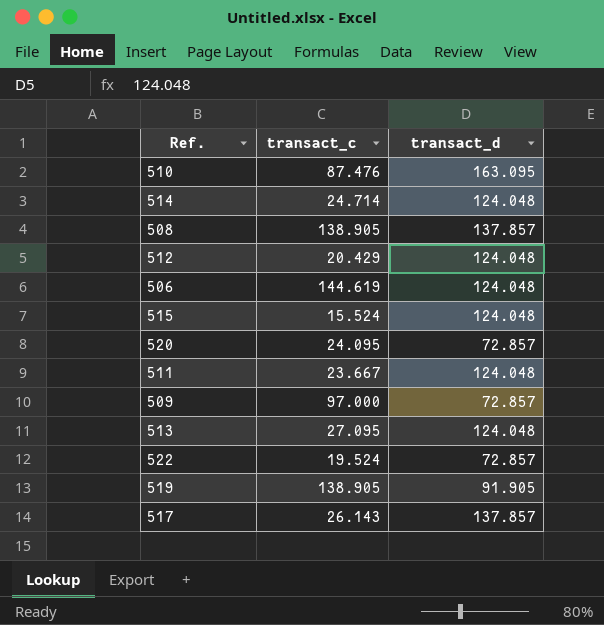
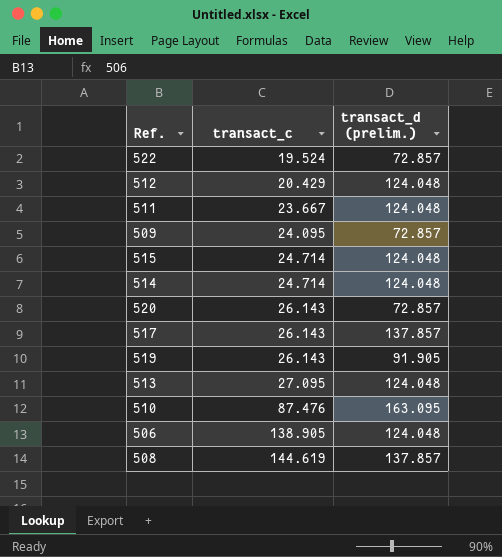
row order: none -> transact_c ascending
column name: transact_d -> transact_d (prelim.)
509 | transact_c: 97.000 -> 24.095
515 | transact_c: 15.524 -> 24.714
520 | transact_c: 24.095 -> 26.143
519 | transact_c: 138.905 -> 26.143
506 | transact_c: 144.619 -> 138.905
508 | transact_c: 138.905 -> 144.619

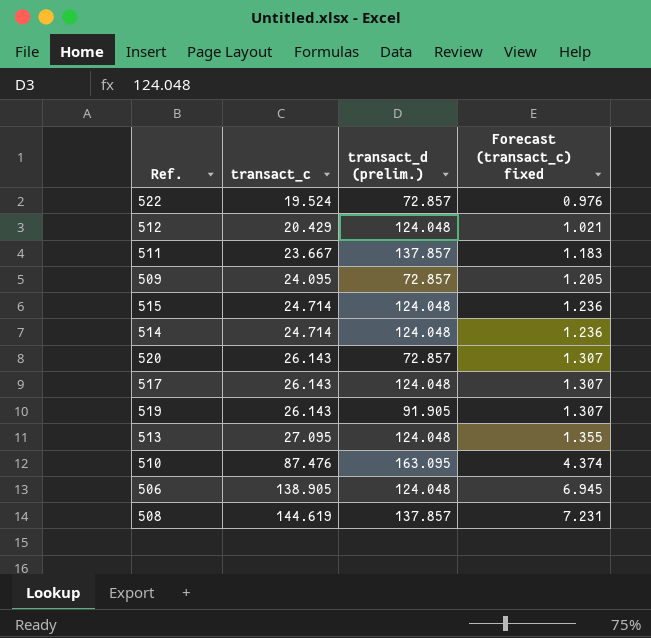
column Forecast (transact_c) fixed | formula: none -> [transact_c] * 0.05
511 | transact_d (prelim.): 124.048 -> 137.857
517 | transact_d (prelim.): 137.857 -> 124.048

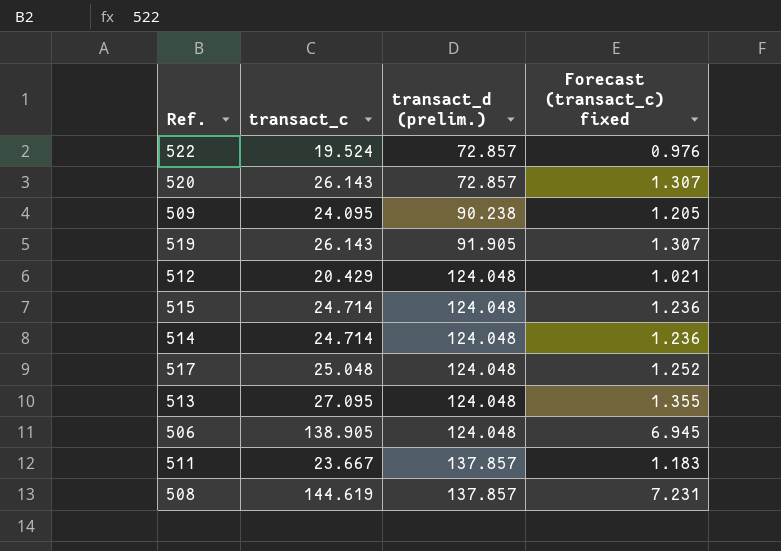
row order: transact_c ascending -> transact_d (prelim.) ascending
row 510: 87.476 | 163.095 | 4.374 -> none
509 | transact_d (prelim.): 72.857 -> 90.238
517 | transact_c: 26.143 -> 25.048
517 | Forecast (transact_c) fixed: 1.307 -> 1.252

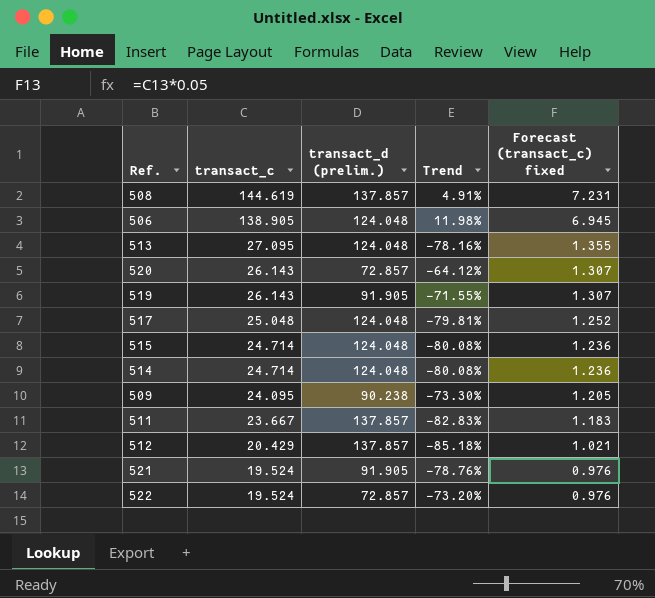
row order: transact_d (prelim.) ascending -> transact_c descending
column Trend | formula: none -> ([transact_c] - [transact_d (prelim.)]) / [transact_d (prelim.)]
512 | transact_d (prelim.): 124.048 -> 137.857
row 521: none -> 19.524 | 91.905 | -78.76% | 0.976

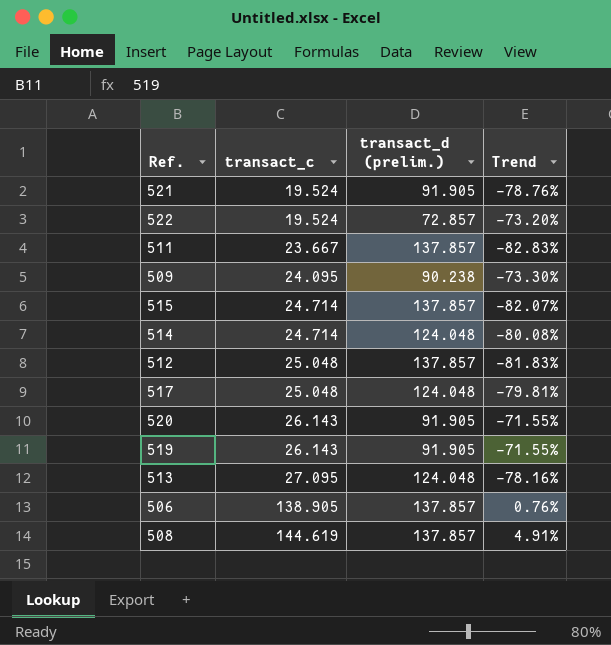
row order: transact_c descending -> transact_c ascending
column Forecast (transact_c) fixed | formula: [transact_c] * 0.05 -> none
515 | transact_d (prelim.): 124.048 -> 137.857
515 | Trend: -80.08% -> -82.07%
512 | transact_c: 20.429 -> 25.048
512 | Trend: -85.18% -> -81.83%
520 | transact_d (prelim.): 72.857 -> 91.905
520 | Trend: -64.12% -> -71.55%
506 | transact_d (prelim.): 124.048 -> 137.857
506 | Trend: 11.98% -> 0.76%

